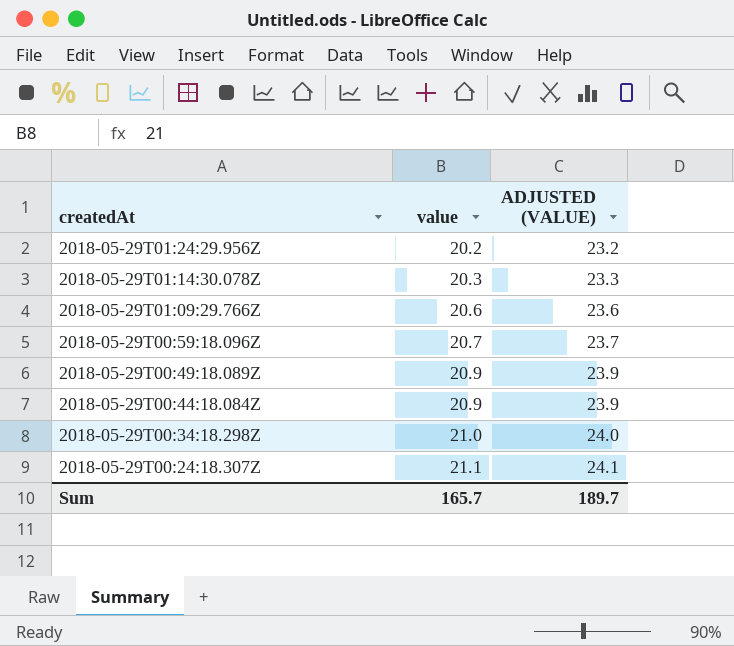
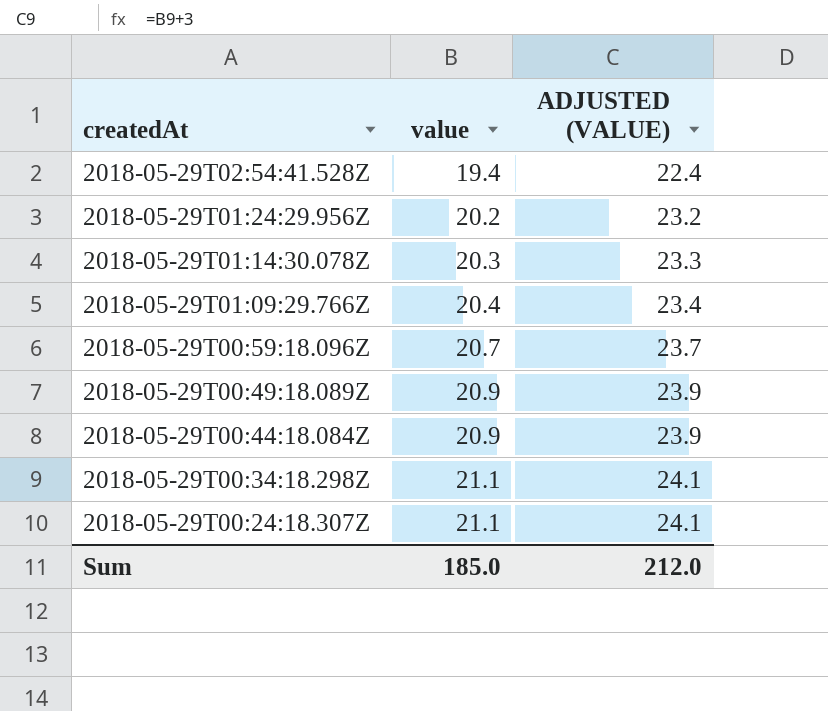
row 2018-05-29T02:54:41.528Z: none -> 19.4 | 22.4
2018-05-29T01:09:29.766Z | value: 20.6 -> 20.4
2018-05-29T01:09:29.766Z | ADJUSTED (VALUE): 23.6 -> 23.4
2018-05-29T00:34:18.298Z | value: 21.0 -> 21.1
2018-05-29T00:34:18.298Z | ADJUSTED (VALUE): 24.0 -> 24.1
Sum | value: 165.7 -> 185.0
Sum | ADJUSTED (VALUE): 189.7 -> 212.0

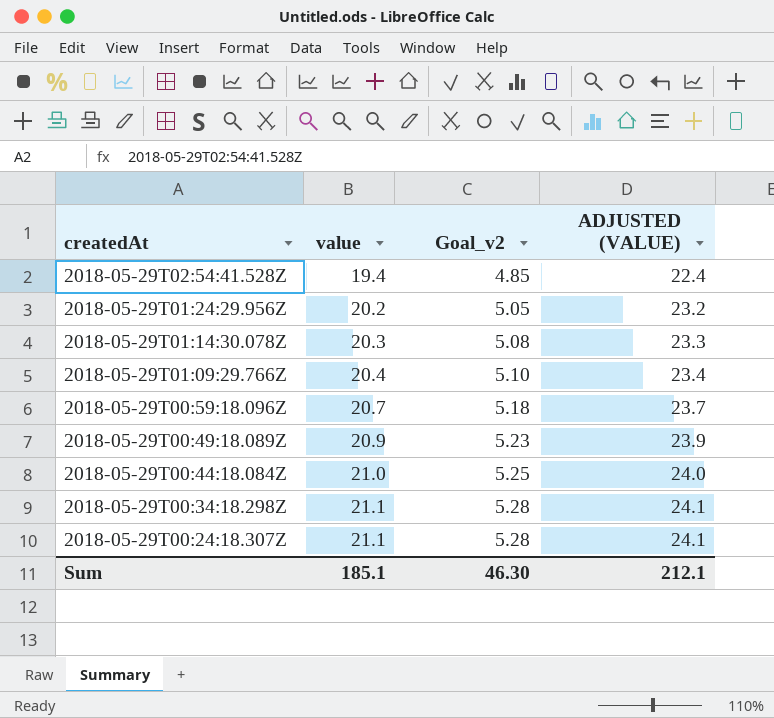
column Goal_v2 | formula: none -> [value] * 0.25
2018-05-29T00:44:18.084Z | value: 20.9 -> 21.0
2018-05-29T00:44:18.084Z | ADJUSTED (VALUE): 23.9 -> 24.0
Sum | value: 185.0 -> 185.1
Sum | ADJUSTED (VALUE): 212.0 -> 212.1

